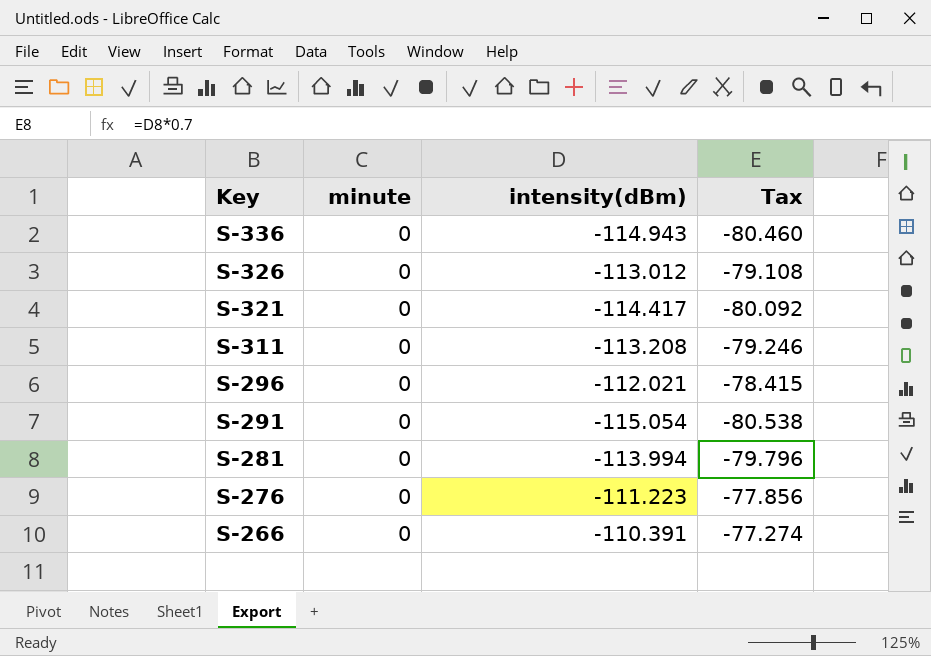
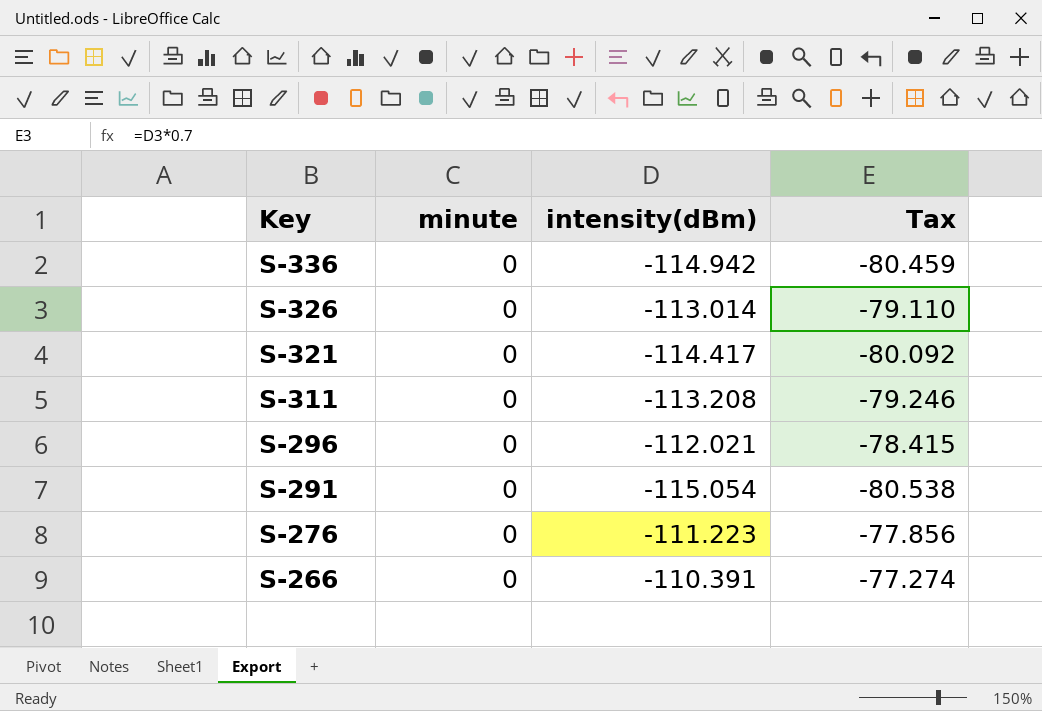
row S-281: 0 | -113.994 | -79.796 -> none
S-336 | intensity(dBm): -114.943 -> -114.942
S-336 | Tax: -80.460 -> -80.459
S-326 | intensity(dBm): -113.012 -> -113.014
S-326 | Tax: -79.108 -> -79.110

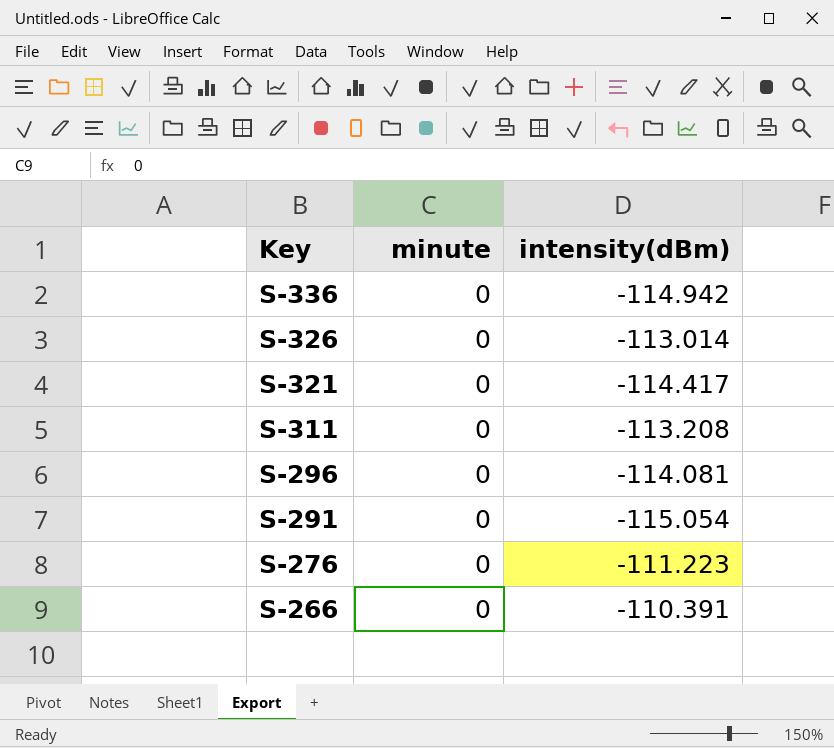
column Tax | formula: [intensity(dBm)] * 0.7 -> none
S-296 | intensity(dBm): -112.021 -> -114.081

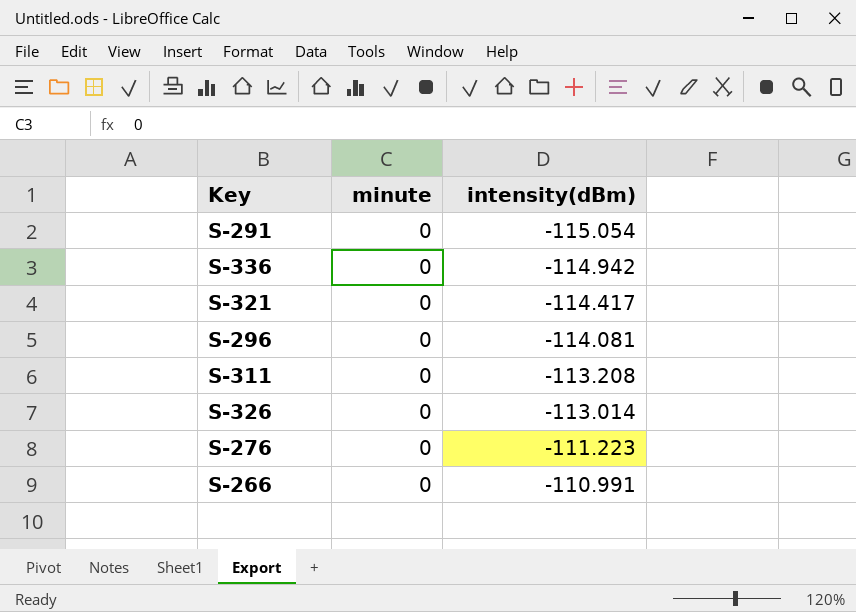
row order: Key descending -> intensity(dBm) ascending
S-266 | intensity(dBm): -110.391 -> -110.991

